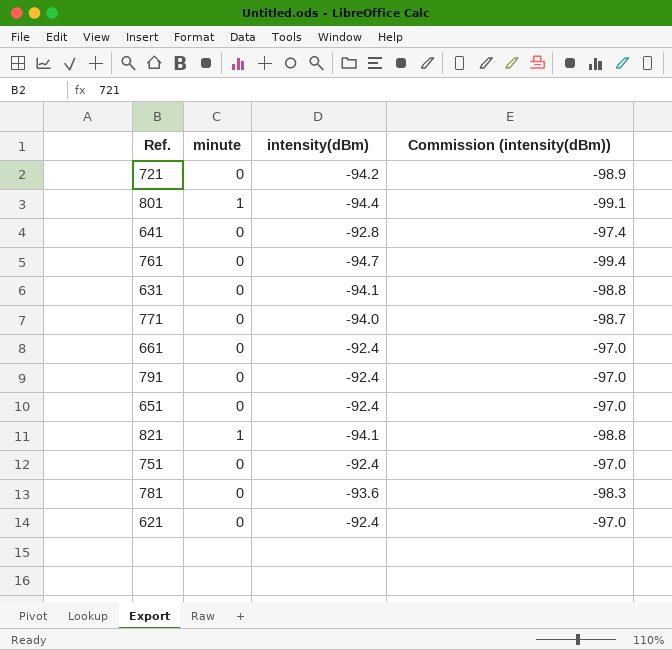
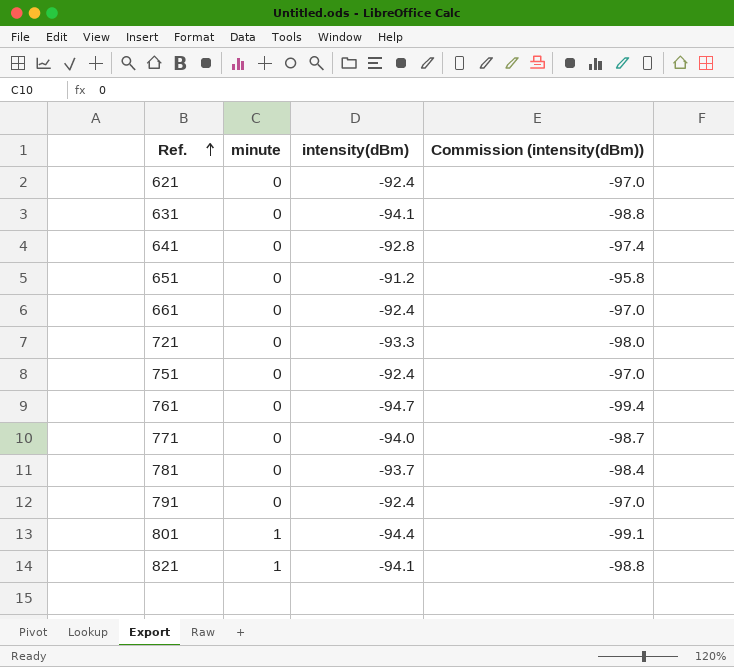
row order: none -> Ref. ascending
651 | intensity(dBm): -92.4 -> -91.2
651 | Commission (intensity(dBm)): -97.0 -> -95.8
721 | intensity(dBm): -94.2 -> -93.3
721 | Commission (intensity(dBm)): -98.9 -> -98.0
781 | intensity(dBm): -93.6 -> -93.7
781 | Commission (intensity(dBm)): -98.3 -> -98.4

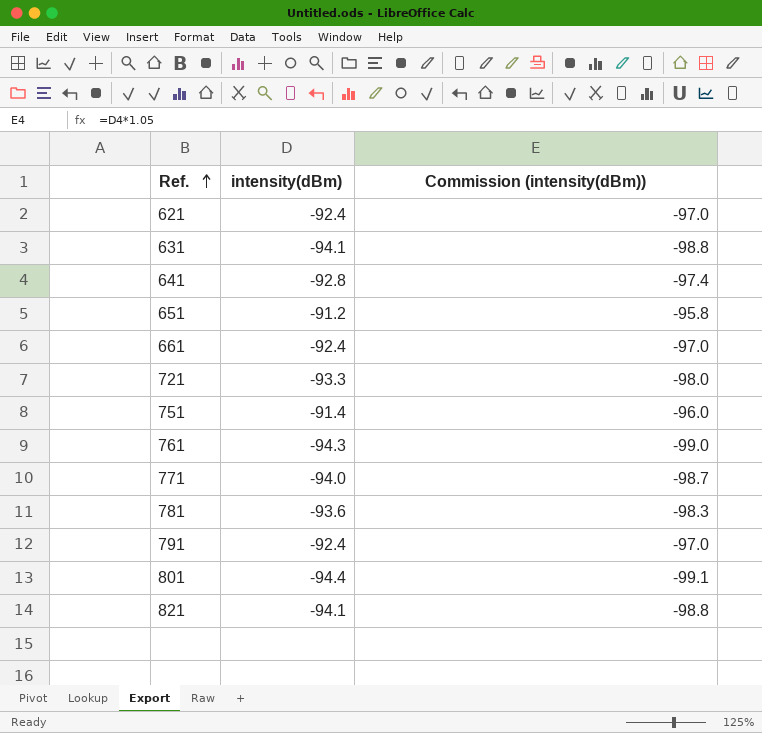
column minute | position: 2 -> none
751 | intensity(dBm): -92.4 -> -91.4
751 | Commission (intensity(dBm)): -97.0 -> -96.0
761 | intensity(dBm): -94.7 -> -94.3
761 | Commission (intensity(dBm)): -99.4 -> -99.0
781 | intensity(dBm): -93.7 -> -93.6
781 | Commission (intensity(dBm)): -98.4 -> -98.3

